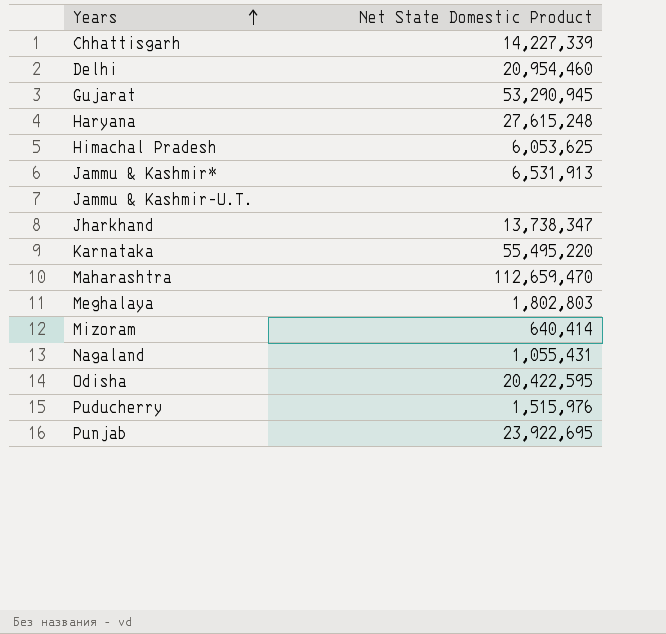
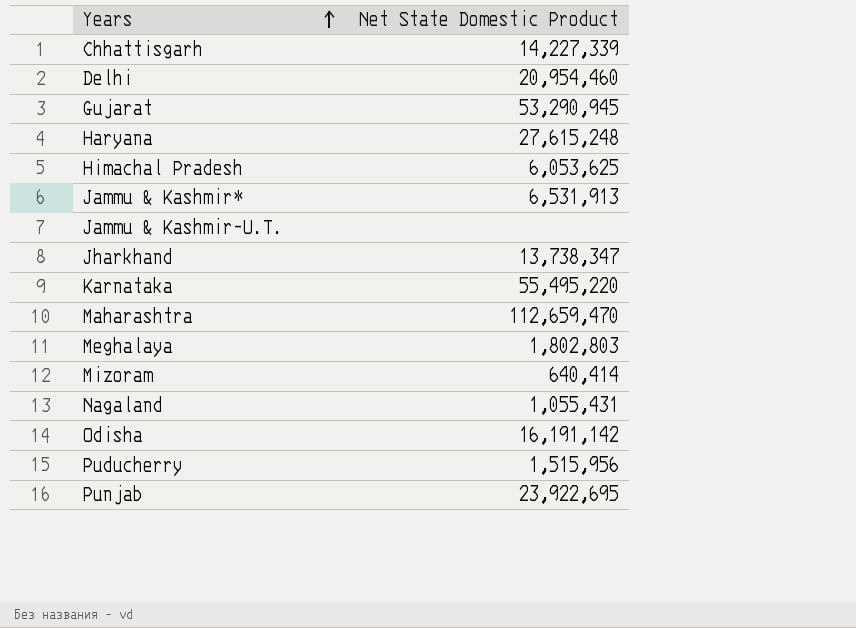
Odisha | Net State Domestic Product: 20,422,595 -> 16,191,142
Puducherry | Net State Domestic Product: 1,515,976 -> 1,515,956

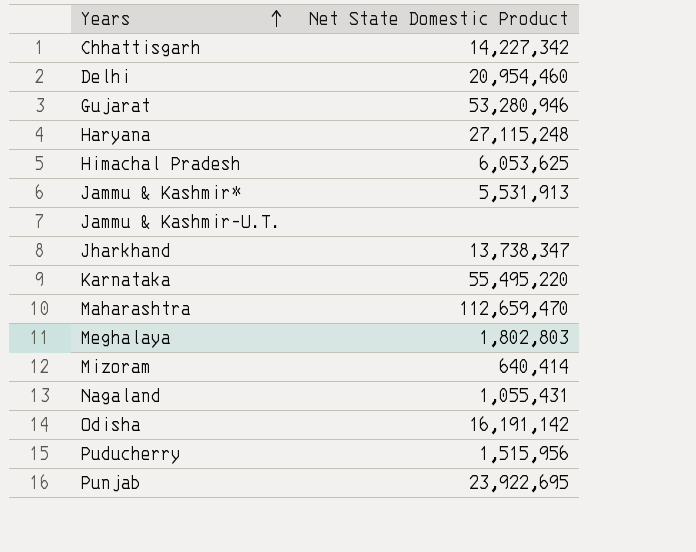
Chhattisgarh | Net State Domestic Product: 14,227,339 -> 14,227,342
Gujarat | Net State Domestic Product: 53,290,945 -> 53,280,946
Haryana | Net State Domestic Product: 27,615,248 -> 27,115,248
Jammu & Kashmir* | Net State Domestic Product: 6,531,913 -> 5,531,913

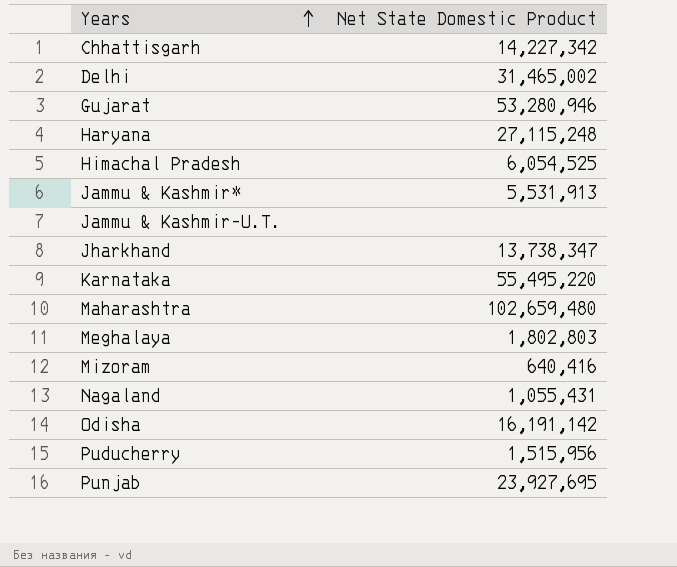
Delhi | Net State Domestic Product: 20,954,460 -> 31,465,002
Himachal Pradesh | Net State Domestic Product: 6,053,625 -> 6,054,525
Maharashtra | Net State Domestic Product: 112,659,470 -> 102,659,480
Mizoram | Net State Domestic Product: 640,414 -> 640,416
Punjab | Net State Domestic Product: 23,922,695 -> 23,927,695

